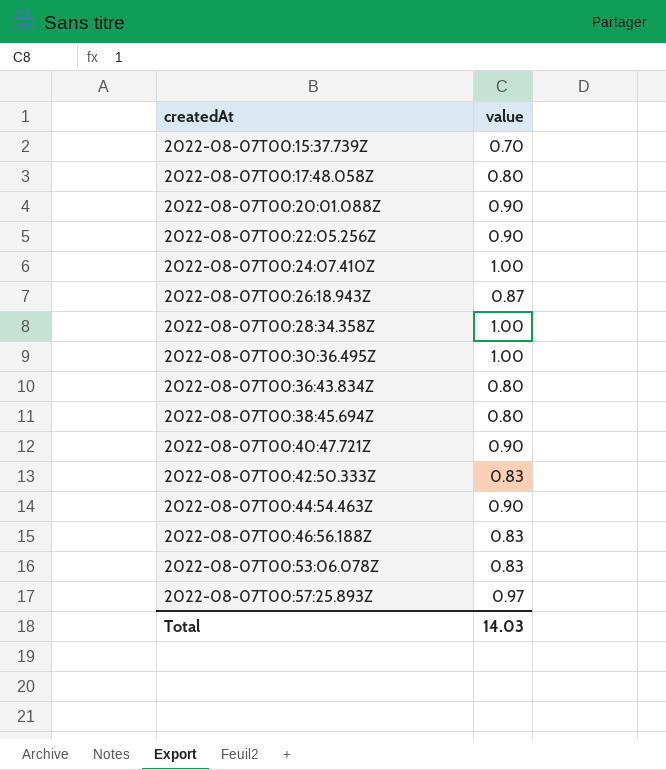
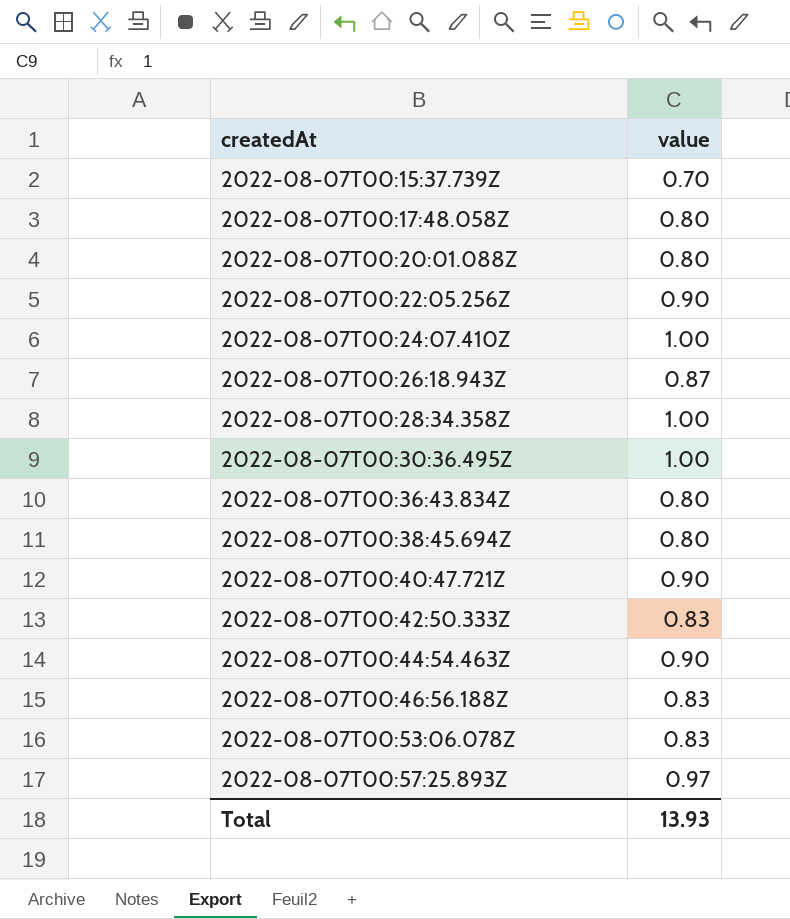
2022-08-07T00:20:01.088Z | value: 0.90 -> 0.80
Total | value: 14.03 -> 13.93

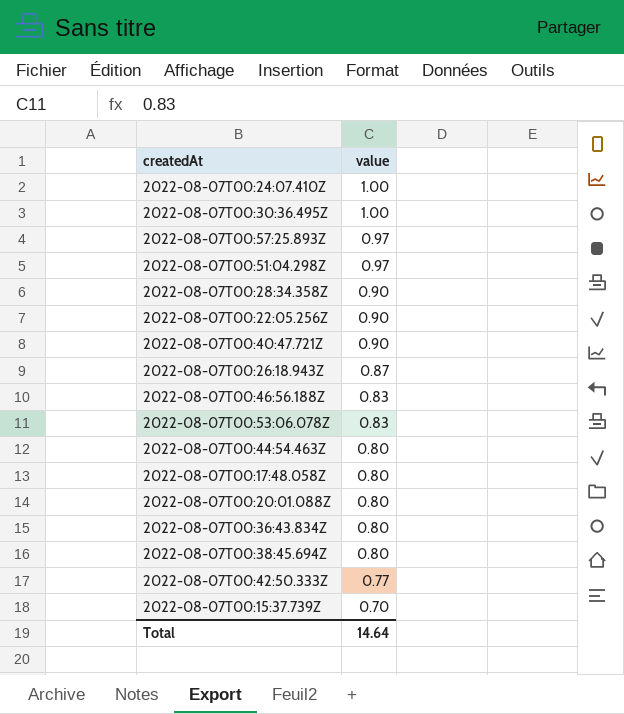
row order: createdAt ascending -> value descending
row 2022-08-07T00:51:04.298Z: none -> 0.97
2022-08-07T00:28:34.358Z | value: 1.00 -> 0.90
2022-08-07T00:44:54.463Z | value: 0.90 -> 0.80
2022-08-07T00:42:50.333Z | value: 0.83 -> 0.77
Total | value: 13.93 -> 14.64

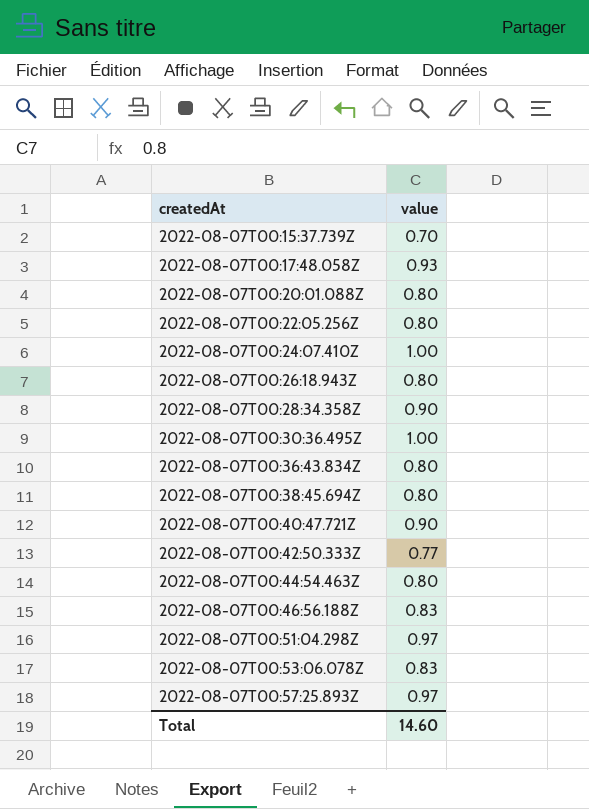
row order: value descending -> createdAt ascending
2022-08-07T00:17:48.058Z | value: 0.80 -> 0.93
2022-08-07T00:22:05.256Z | value: 0.90 -> 0.80
2022-08-07T00:26:18.943Z | value: 0.87 -> 0.80
Total | value: 14.64 -> 14.60

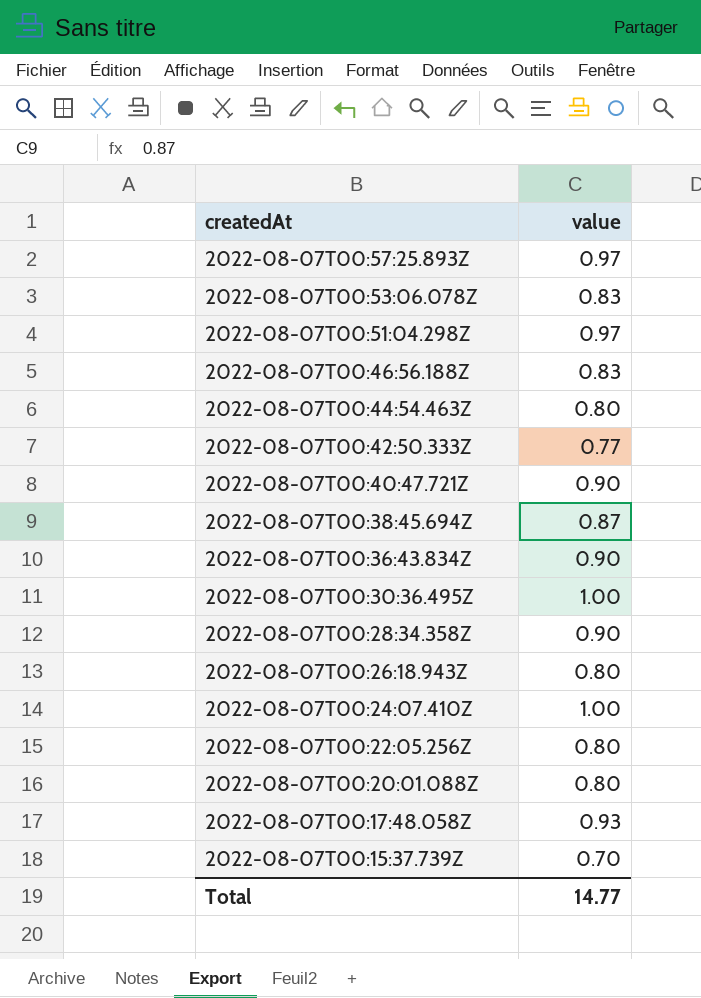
row order: createdAt ascending -> createdAt descending
2022-08-07T00:38:45.694Z | value: 0.80 -> 0.87
2022-08-07T00:36:43.834Z | value: 0.80 -> 0.90
Total | value: 14.60 -> 14.77

